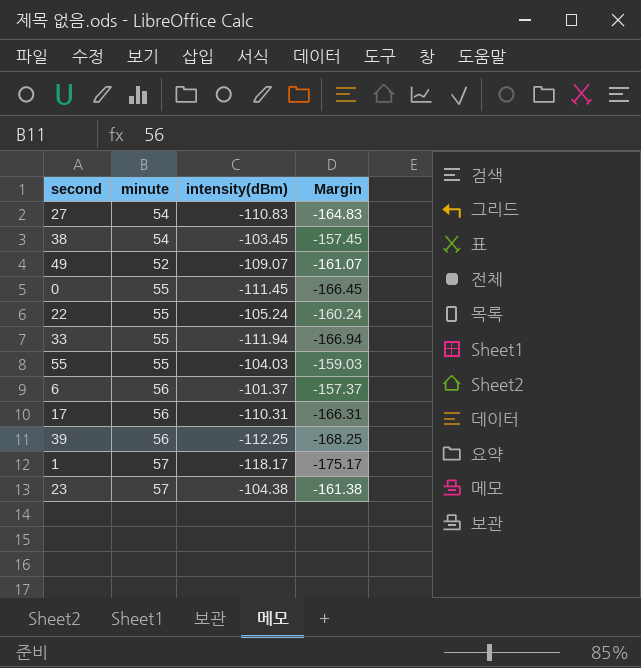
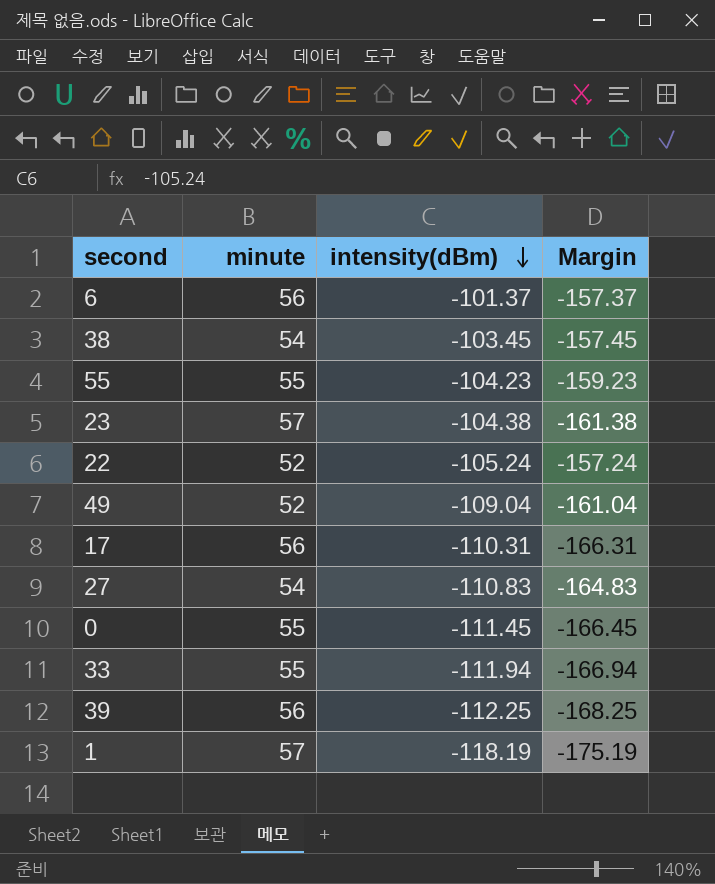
row order: none -> intensity(dBm) descending
55 | intensity(dBm): -104.03 -> -104.23
55 | Margin: -159.03 -> -159.23
22 | minute: 55 -> 52
22 | Margin: -160.24 -> -157.24
49 | intensity(dBm): -109.07 -> -109.04
49 | Margin: -161.07 -> -161.04
1 | intensity(dBm): -118.17 -> -118.19
1 | Margin: -175.17 -> -175.19

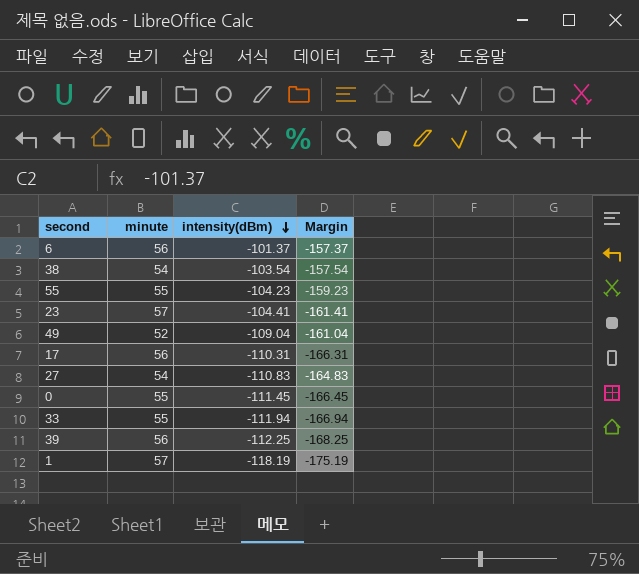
row 22: 52 | -105.24 | -157.24 -> none
38 | intensity(dBm): -103.45 -> -103.54
38 | Margin: -157.45 -> -157.54
23 | intensity(dBm): -104.38 -> -104.41
23 | Margin: -161.38 -> -161.41

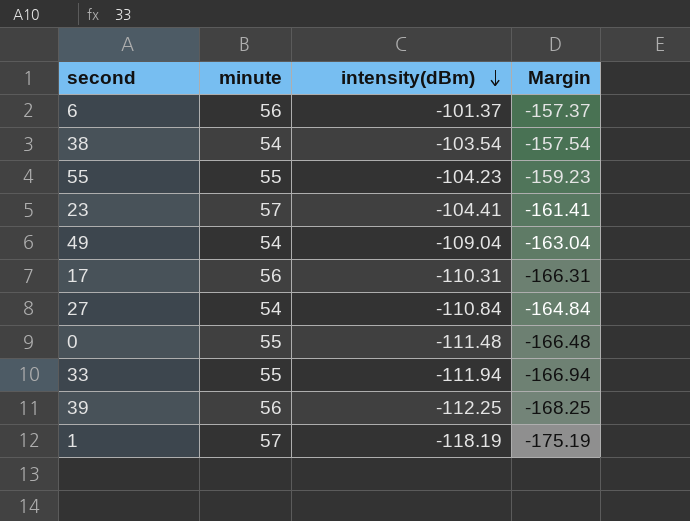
49 | minute: 52 -> 54
49 | Margin: -161.04 -> -163.04
27 | intensity(dBm): -110.83 -> -110.84
27 | Margin: -164.83 -> -164.84
0 | intensity(dBm): -111.45 -> -111.48
0 | Margin: -166.45 -> -166.48

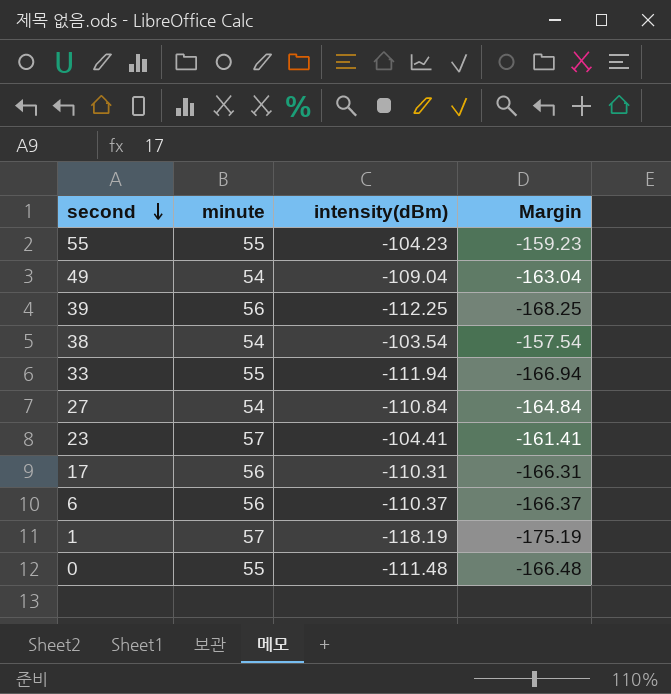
row order: intensity(dBm) descending -> second descending
6 | intensity(dBm): -101.37 -> -110.37
6 | Margin: -157.37 -> -166.37

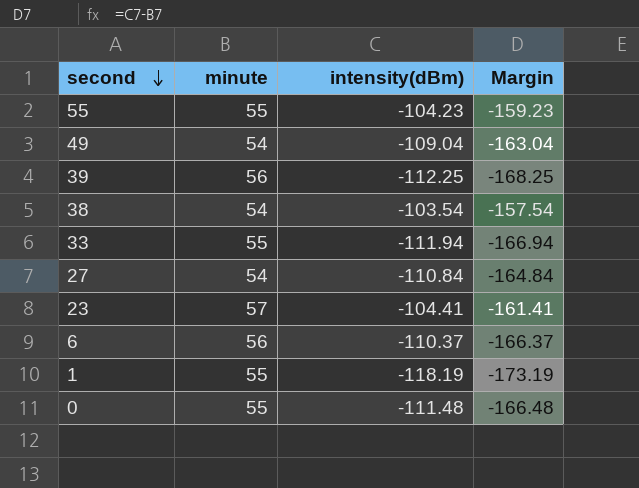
row 17: 56 | -110.31 | -166.31 -> none
1 | minute: 57 -> 55
1 | Margin: -175.19 -> -173.19

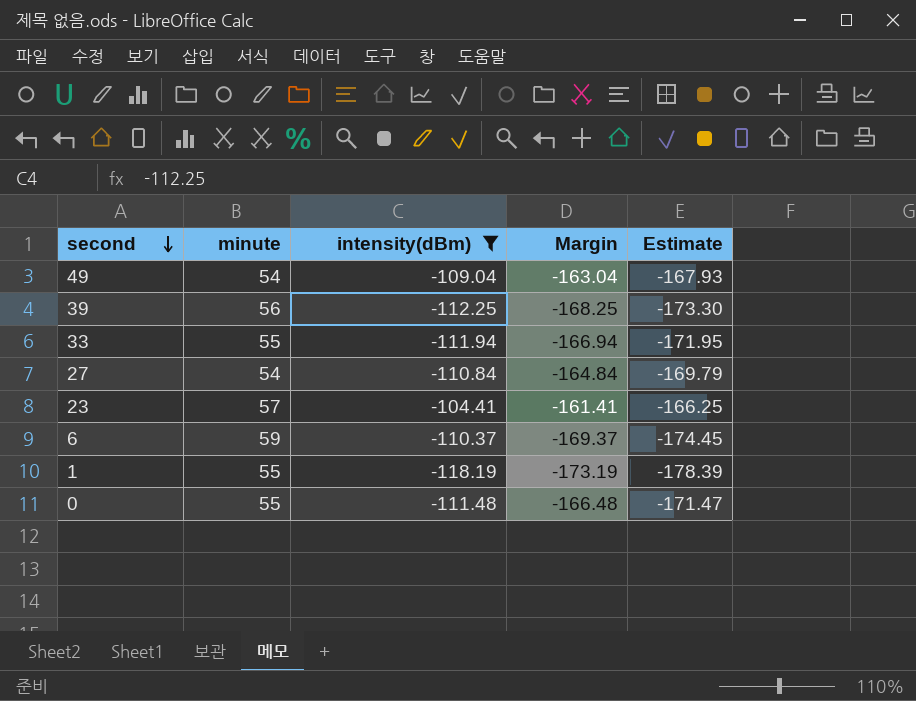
filter: none -> intensity(dBm) <= -104.41
column Estimate | formula: none -> [Margin] * 1.03
6 | minute: 56 -> 59
6 | Margin: -166.37 -> -169.37

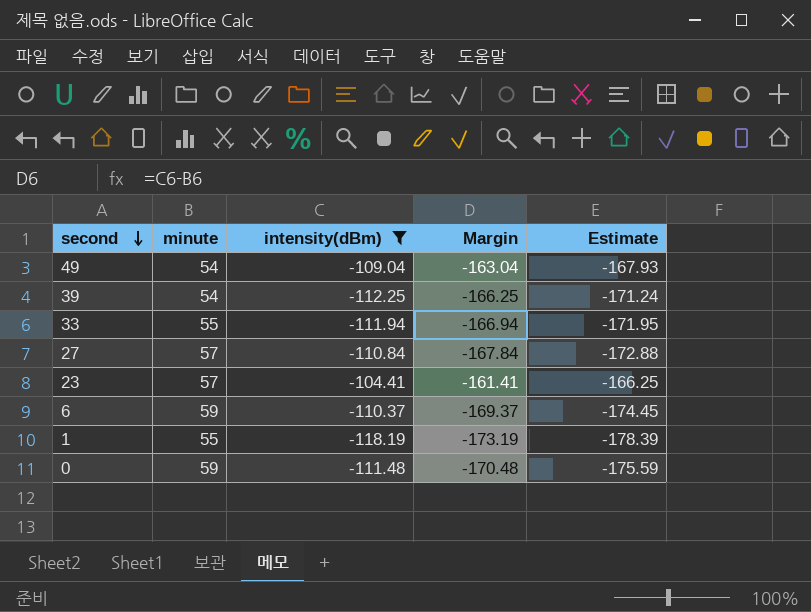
39 | minute: 56 -> 54
39 | Margin: -168.25 -> -166.25
39 | Estimate: -173.30 -> -171.24
27 | minute: 54 -> 57
27 | Margin: -164.84 -> -167.84
27 | Estimate: -169.79 -> -172.88
0 | minute: 55 -> 59
0 | Margin: -166.48 -> -170.48
0 | Estimate: -171.47 -> -175.59

